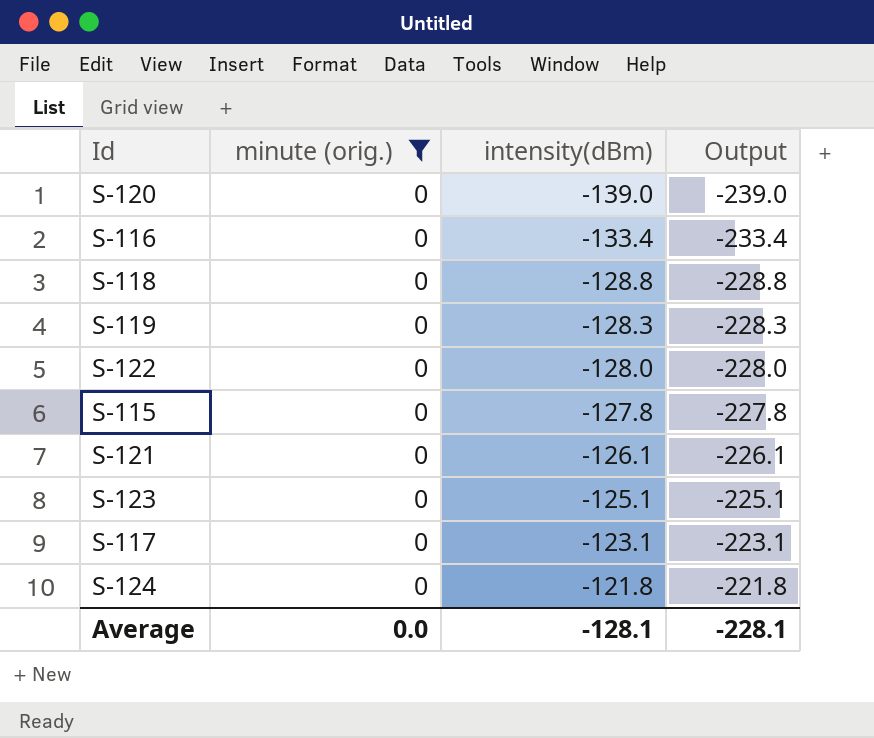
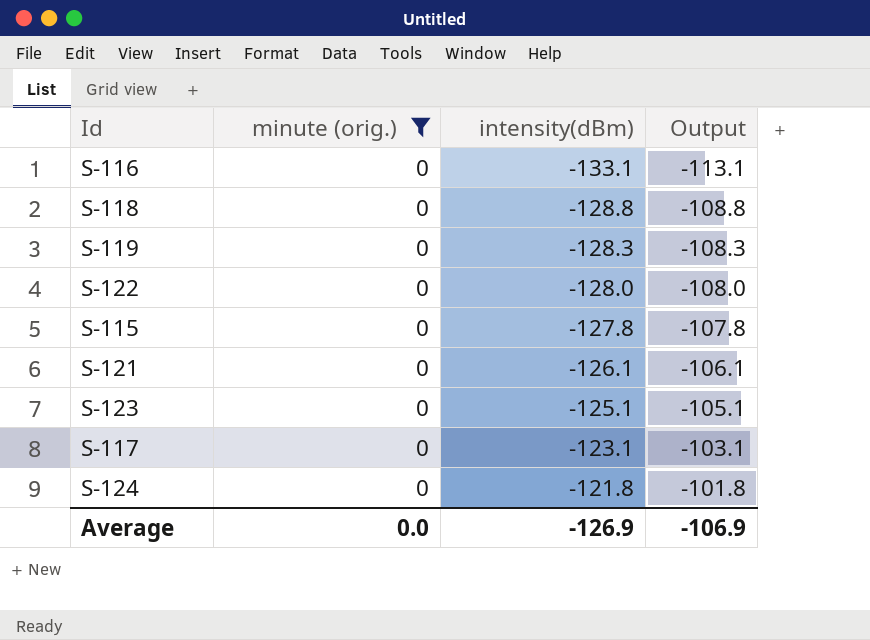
column Output | formula: [intensity(dBm)] - 100 -> [intensity(dBm)] + 20
row S-120: 0 | -139.0 | -239.0 -> none
S-116 | intensity(dBm): -133.4 -> -133.1
Average | intensity(dBm): -128.1 -> -126.9
Average | Output: -228.1 -> -106.9

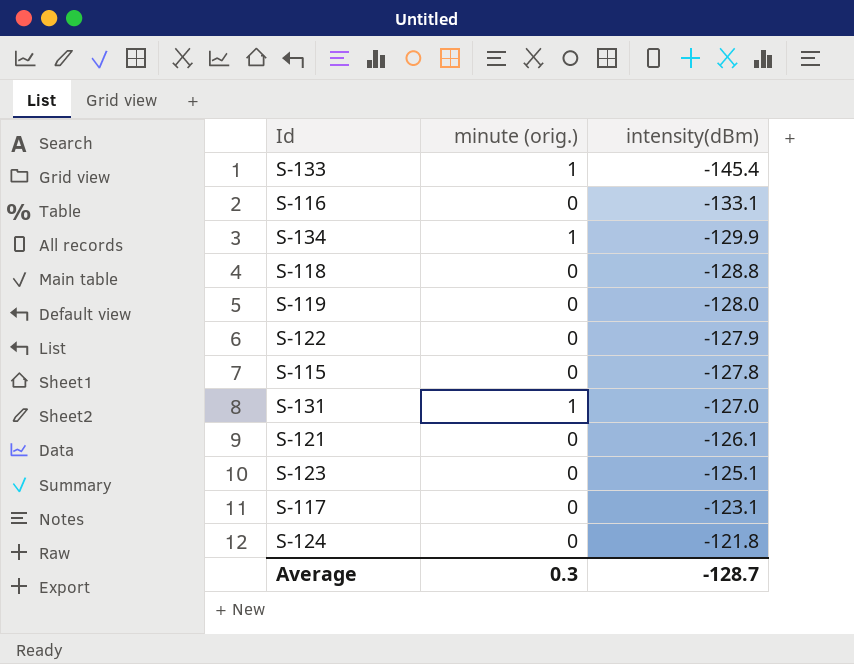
filter: minute (orig.) = 0 -> none
column Output | formula: [intensity(dBm)] + 20 -> none
S-119 | intensity(dBm): -128.3 -> -128.0
S-122 | intensity(dBm): -128.0 -> -127.9
Average | minute (orig.): 0.0 -> 0.3
Average | intensity(dBm): -126.9 -> -128.7

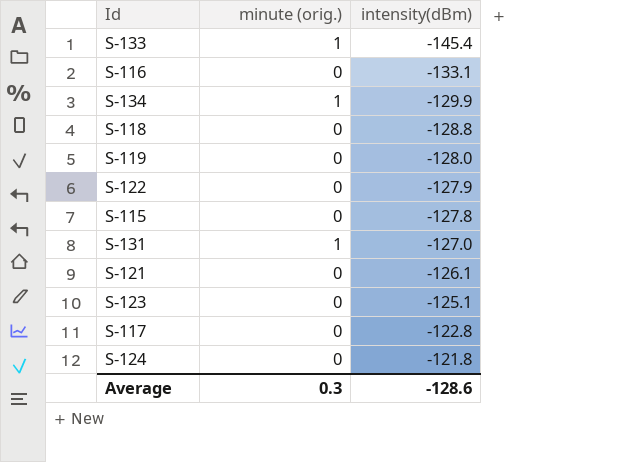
S-117 | intensity(dBm): -123.1 -> -122.8
Average | intensity(dBm): -128.7 -> -128.6

